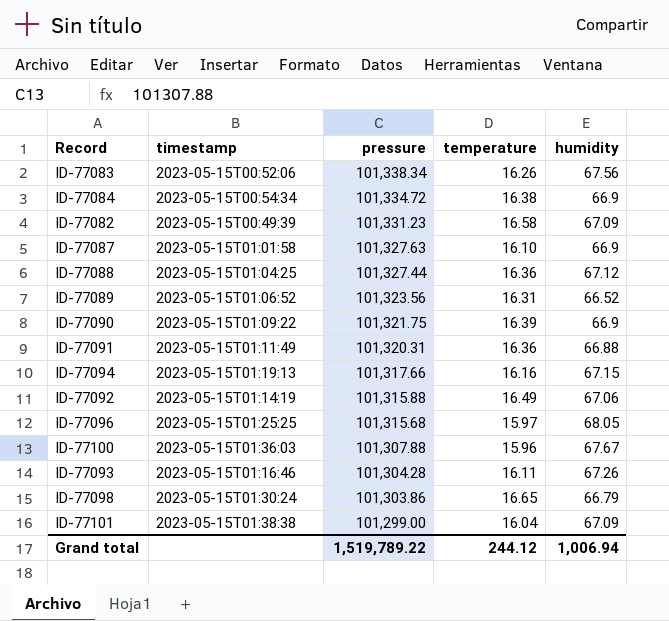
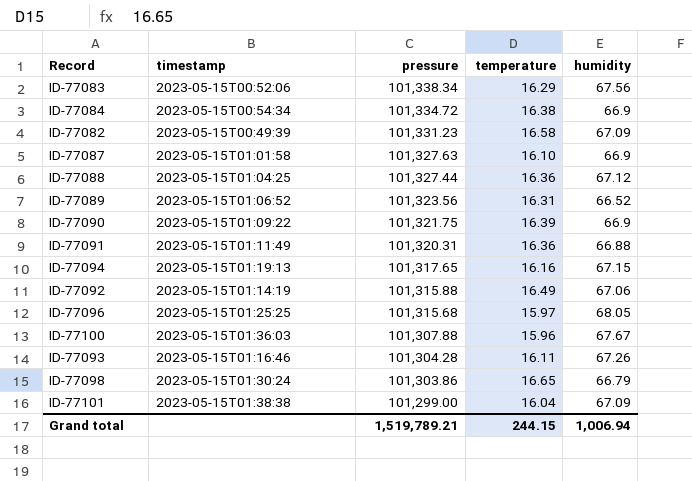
ID-77083 | temperature: 16.26 -> 16.29
ID-77094 | pressure: 101,317.66 -> 101,317.65
Grand total | pressure: 1,519,789.22 -> 1,519,789.21
Grand total | temperature: 244.12 -> 244.15

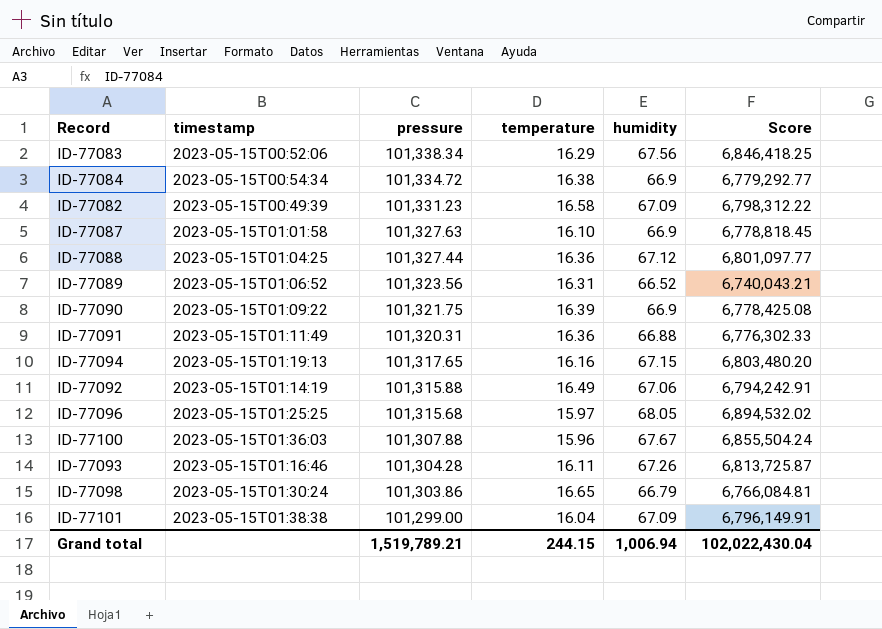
column Score | formula: none -> [pressure] * [humidity]

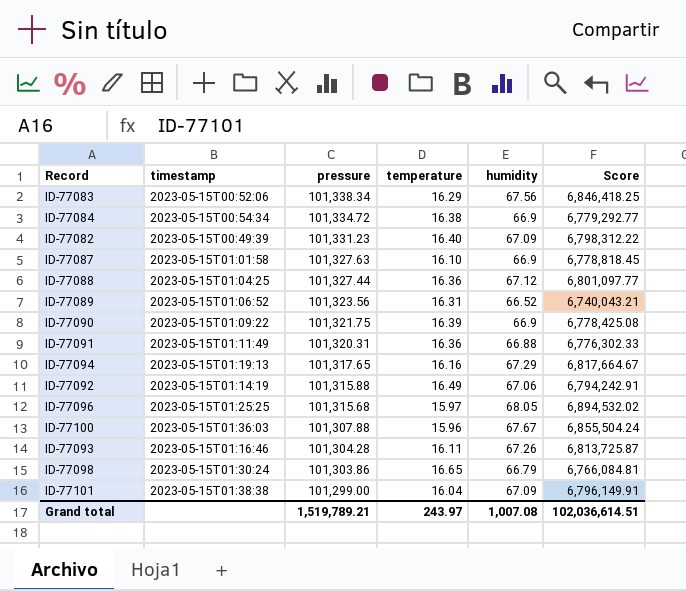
ID-77082 | temperature: 16.58 -> 16.40
ID-77094 | humidity: 67.15 -> 67.29
ID-77094 | Score: 6,803,480.20 -> 6,817,664.67
Grand total | temperature: 244.15 -> 243.97
Grand total | humidity: 1,006.94 -> 1,007.08
Grand total | Score: 102,022,430.04 -> 102,036,614.51

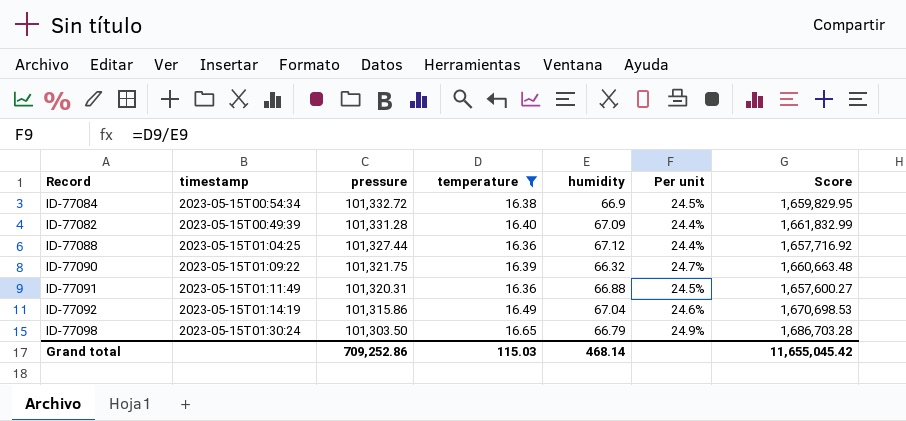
filter: none -> temperature >= 16.36
column Per unit | formula: none -> [temperature] / [humidity]
column Score | formula: [pressure] * [humidity] -> [pressure] * [temperature]
ID-77084 | pressure: 101,334.72 -> 101,332.72
ID-77082 | pressure: 101,331.23 -> 101,331.28
ID-77090 | humidity: 66.9 -> 66.32
ID-77092 | pressure: 101,315.88 -> 101,315.86
ID-77092 | humidity: 67.06 -> 67.04
ID-77098 | pressure: 101,303.86 -> 101,303.50
Grand total | pressure: 1,519,789.21 -> 709,252.86
Grand total | temperature: 243.97 -> 115.03
Grand total | humidity: 1,007.08 -> 468.14
Grand total | Score: 102,036,614.51 -> 11,655,045.42

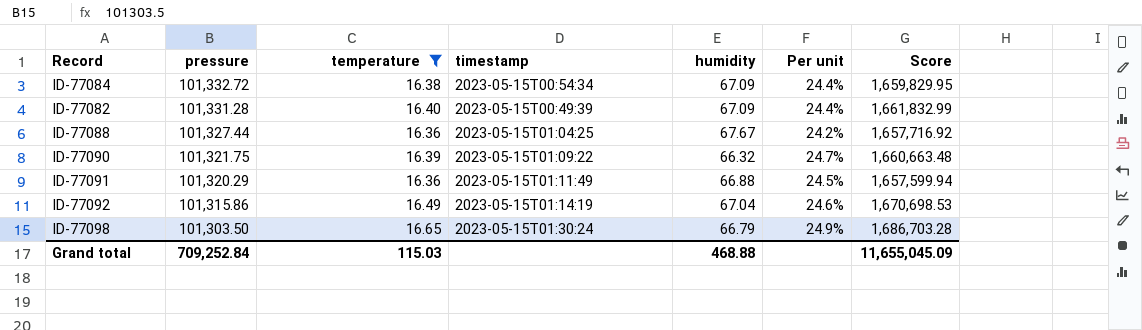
column timestamp | position: 2 -> 4
ID-77084 | humidity: 66.9 -> 67.09
ID-77084 | Per unit: 24.5% -> 24.4%
ID-77088 | humidity: 67.12 -> 67.67
ID-77088 | Per unit: 24.4% -> 24.2%
ID-77091 | pressure: 101,320.31 -> 101,320.29
ID-77091 | Score: 1,657,600.27 -> 1,657,599.94
Grand total | pressure: 709,252.86 -> 709,252.84
Grand total | humidity: 468.14 -> 468.88
Grand total | Score: 11,655,045.42 -> 11,655,045.09

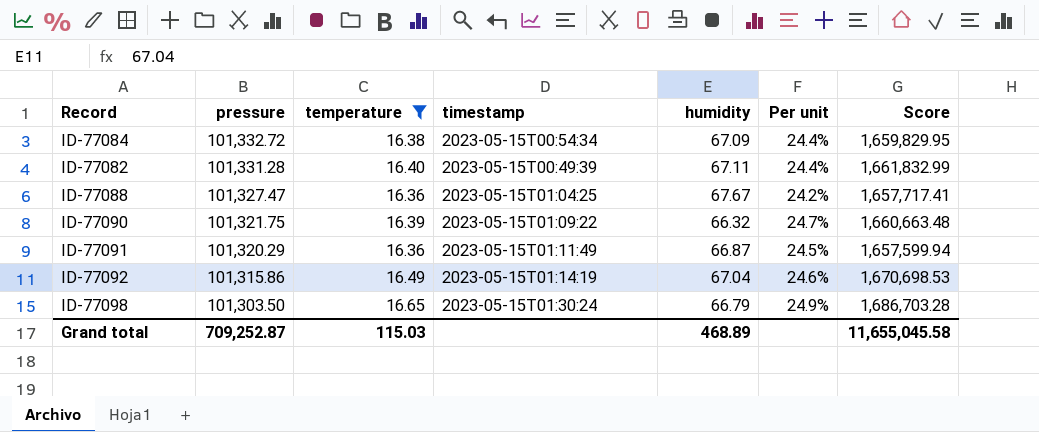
ID-77082 | humidity: 67.09 -> 67.11
ID-77088 | pressure: 101,327.44 -> 101,327.47
ID-77088 | Score: 1,657,716.92 -> 1,657,717.41
ID-77091 | humidity: 66.88 -> 66.87
Grand total | pressure: 709,252.84 -> 709,252.87
Grand total | humidity: 468.88 -> 468.89
Grand total | Score: 11,655,045.09 -> 11,655,045.58

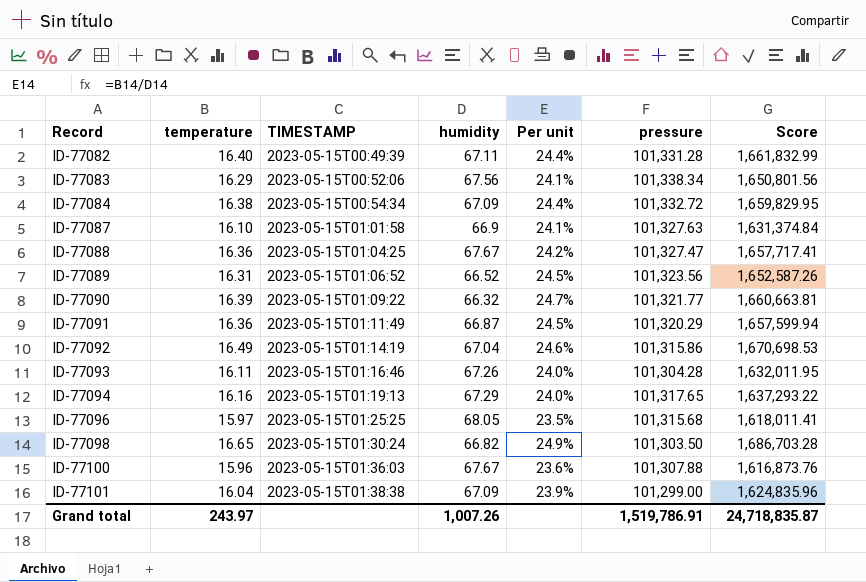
filter: temperature >= 16.36 -> none
row order: pressure descending -> Record ascending
column name: timestamp -> TIMESTAMP
column pressure | position: 2 -> 6
ID-77090 | pressure: 101,321.75 -> 101,321.77
ID-77090 | Score: 1,660,663.48 -> 1,660,663.81
ID-77098 | humidity: 66.79 -> 66.82
Grand total | temperature: 115.03 -> 243.97
Grand total | humidity: 468.89 -> 1,007.26
Grand total | pressure: 709,252.87 -> 1,519,786.91
Grand total | Score: 11,655,045.58 -> 24,718,835.87

